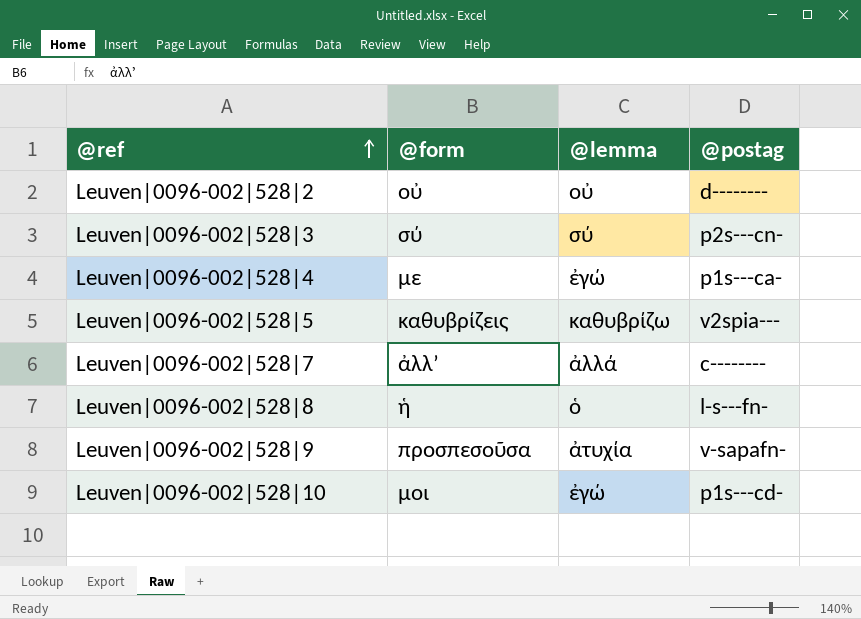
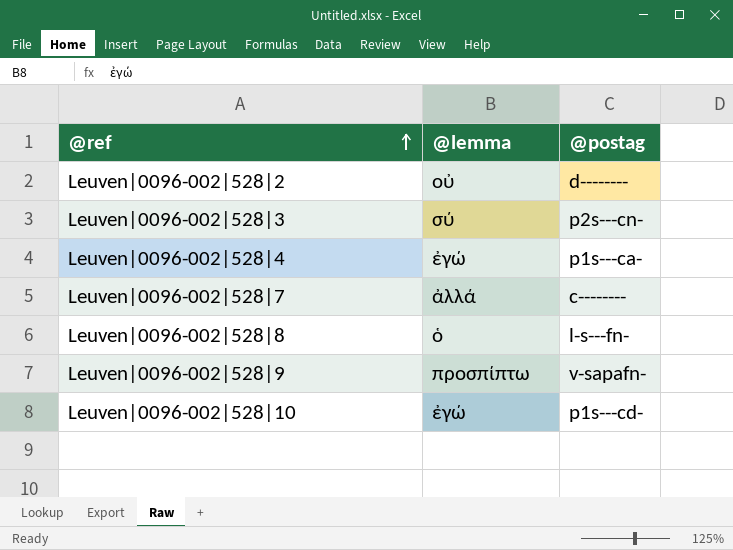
column @form | position: 2 -> none
row Leuven|0096-002|528|5: καθυβρίζεις | καθυβρίζω | v2spia--- -> none
Leuven|0096-002|528|9 | @lemma: ἀτυχία -> προσπίπτω

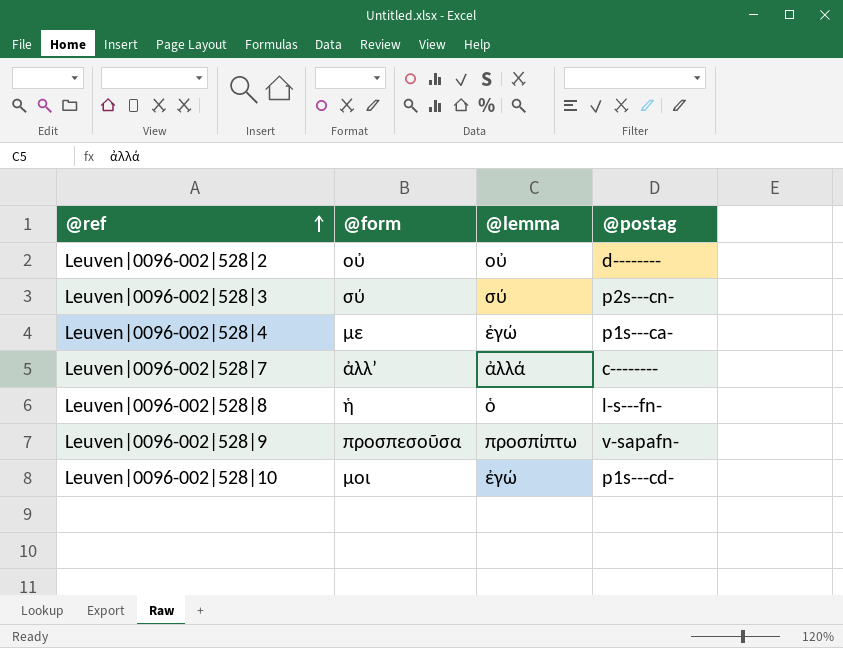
column @form | position: none -> 2

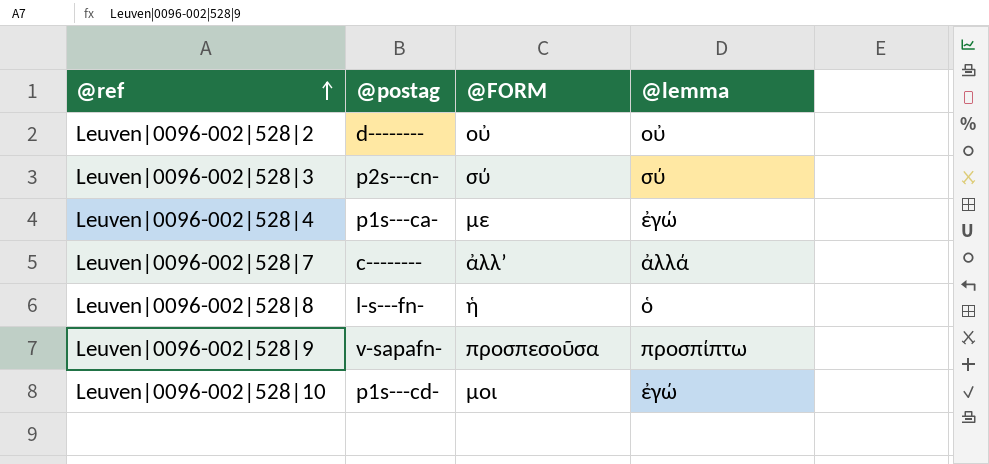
column @postag | position: 4 -> 2
column name: @form -> @FORM

